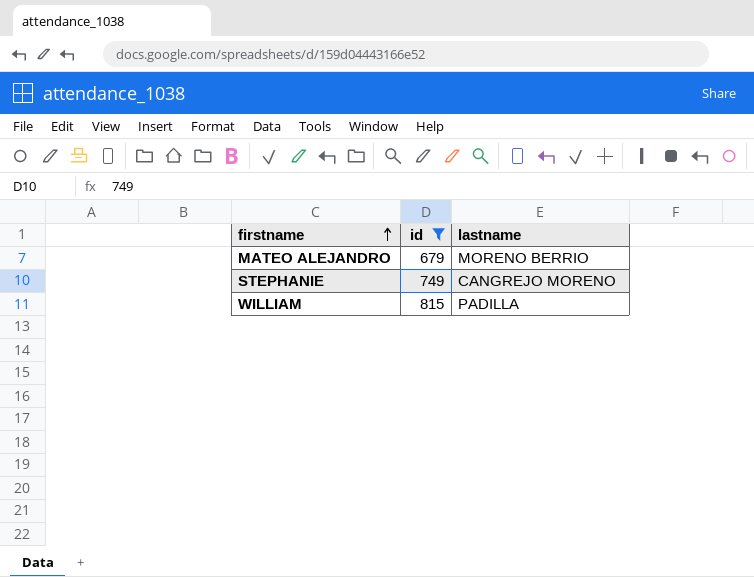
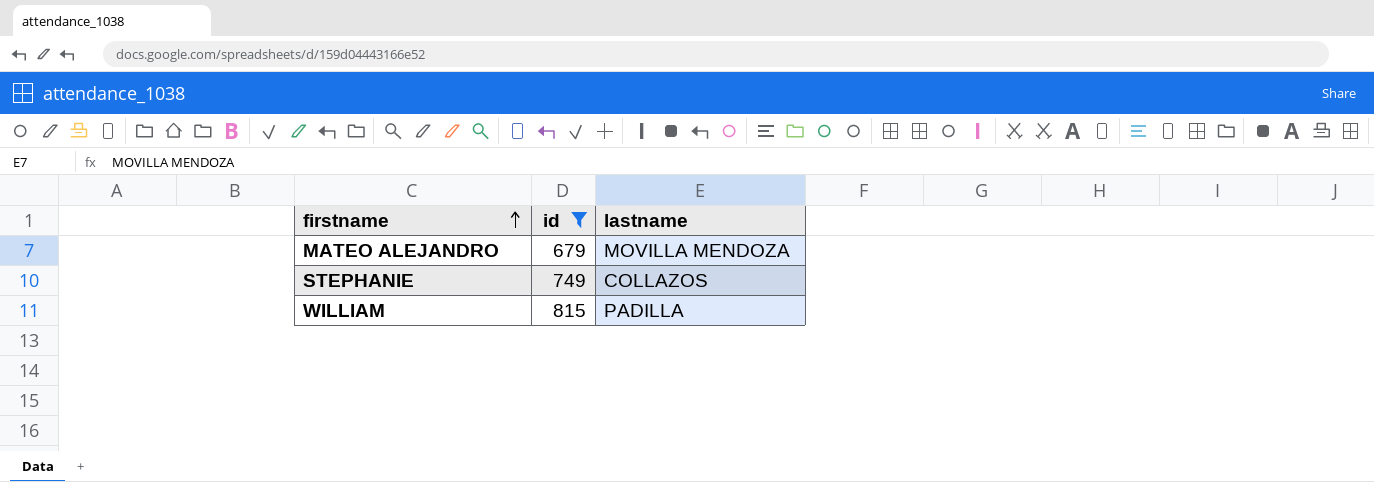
MATEO ALEJANDRO | lastname: MORENO BERRIO -> MOVILLA MENDOZA
STEPHANIE | lastname: CANGREJO MORENO -> COLLAZOS

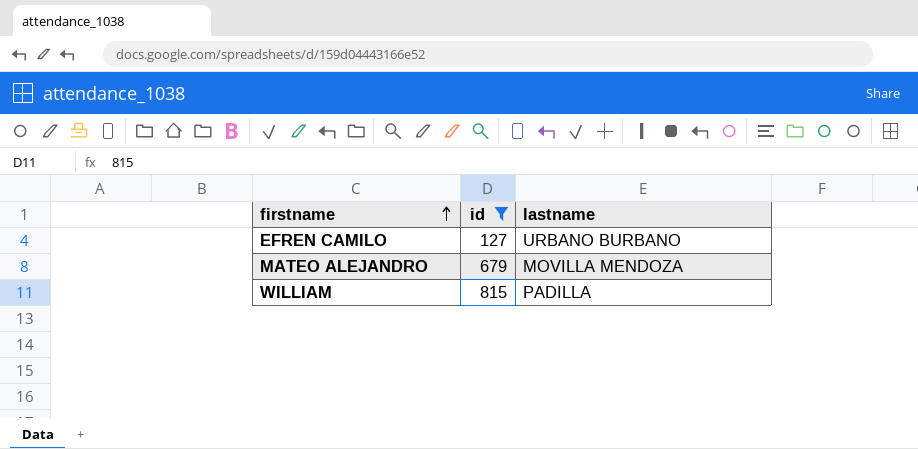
row STEPHANIE: 749 | COLLAZOS -> none
row EFREN CAMILO: none -> 127 | URBANO BURBANO

